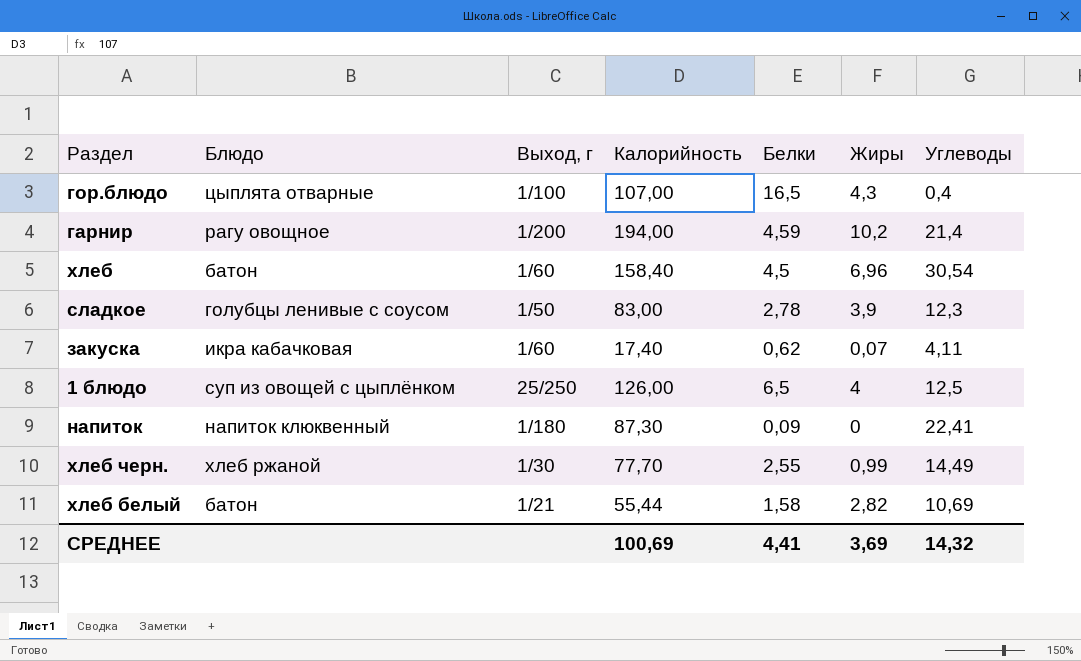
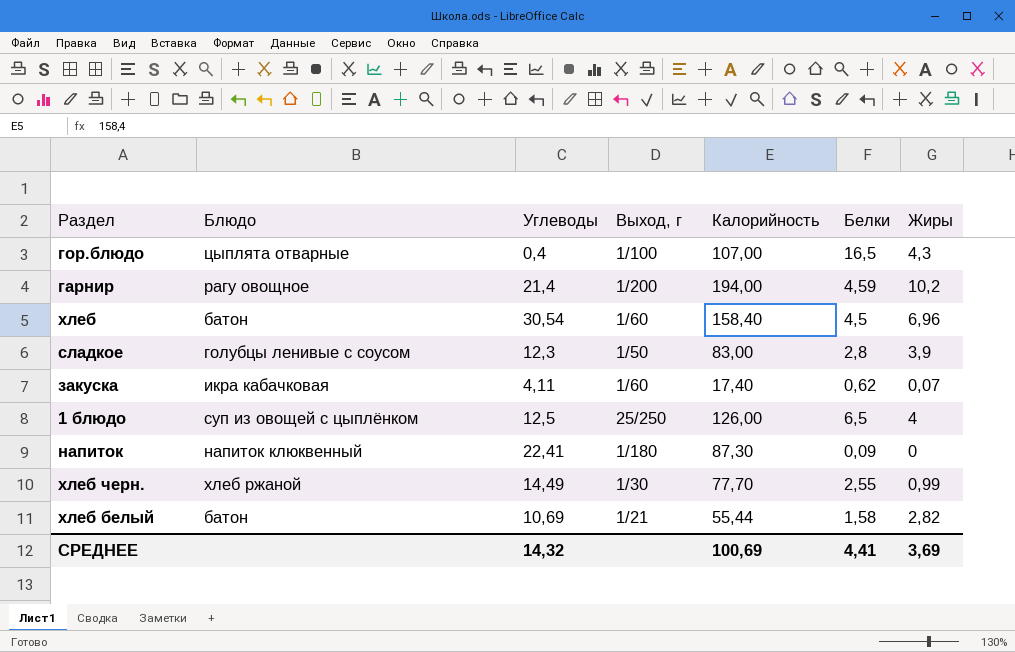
column Углеводы | position: 7 -> 3
сладкое | Белки: 2,78 -> 2,8

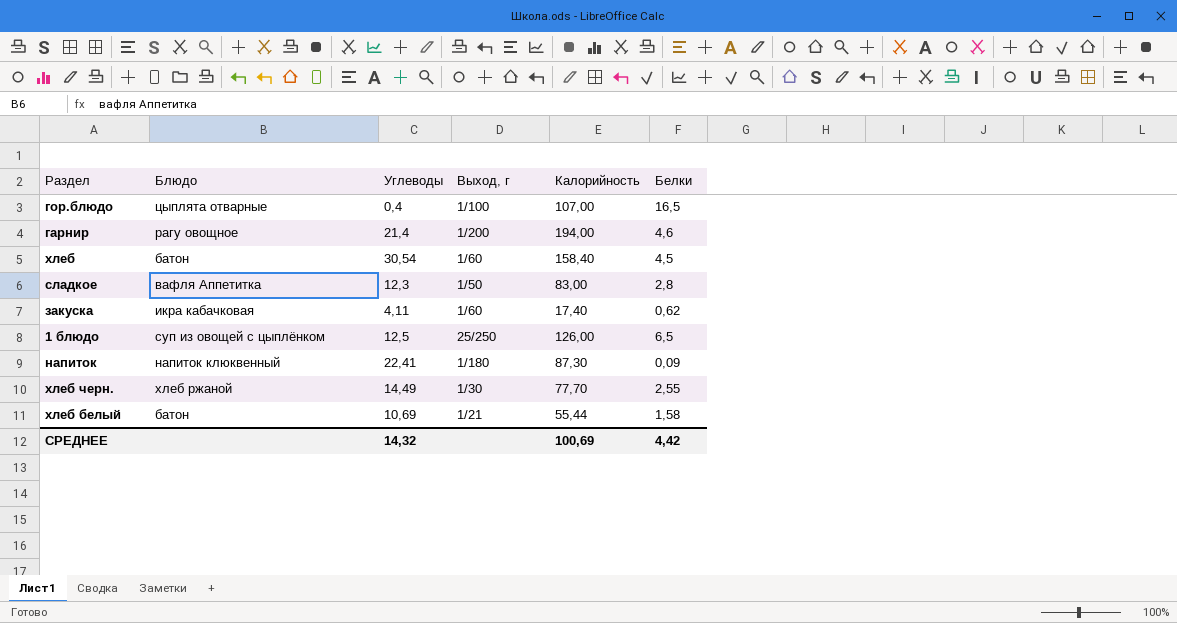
column Жиры | position: 7 -> none
гарнир | Белки: 4,59 -> 4,6
сладкое | Блюдо: голубцы ленивые с соусом -> вафля Аппетитка
СРЕДНЕЕ | Белки: 4,41 -> 4,42

